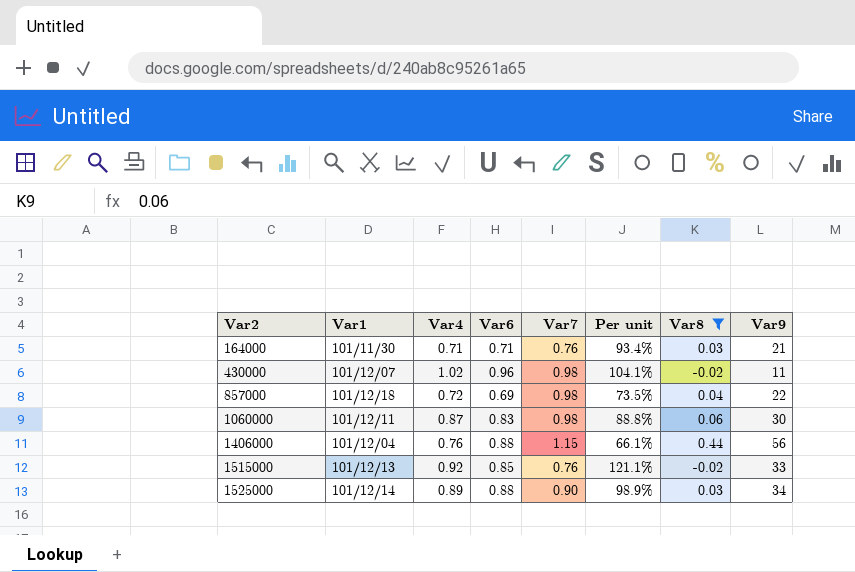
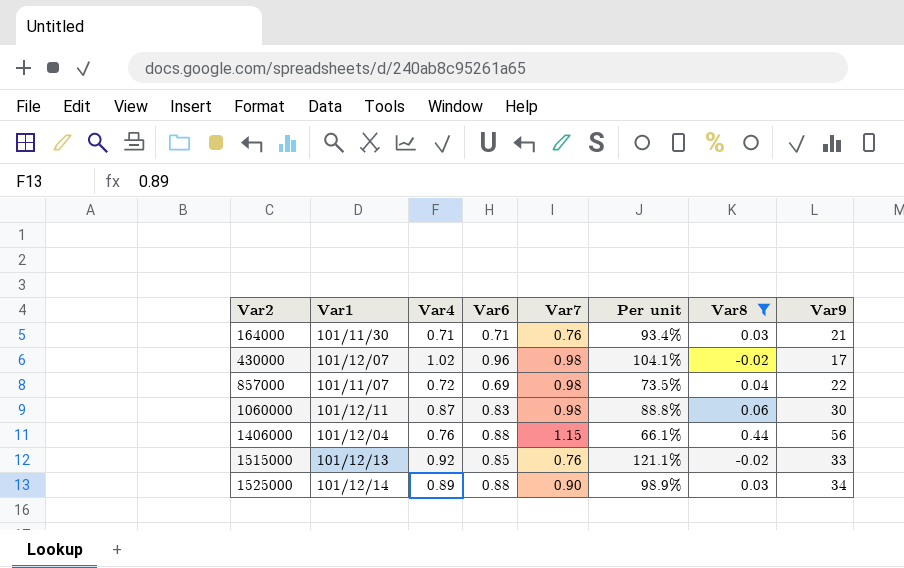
430000 | Var9: 11 -> 17
857000 | Var1: 101/12/18 -> 101/11/07

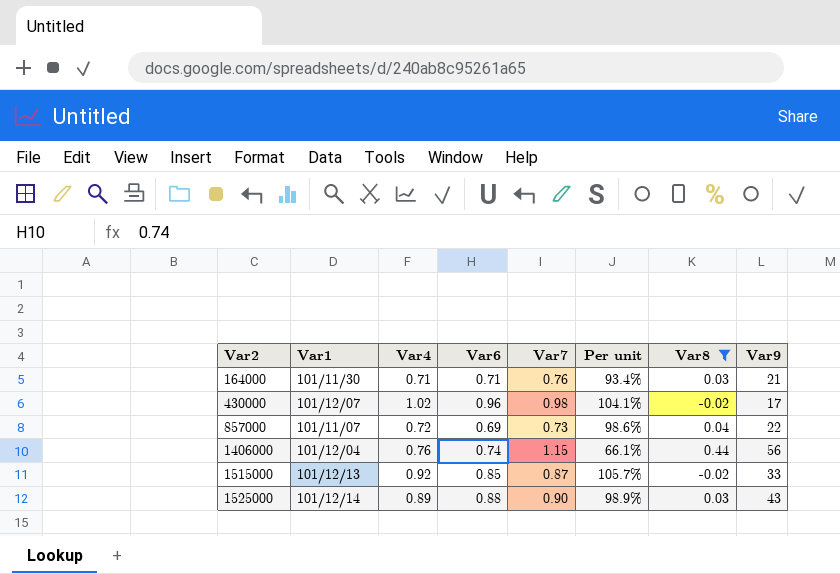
row 1060000: 101/12/11 | 0.87 | 0.83 | 0.98 | 88.8% | 0.06 | 30 -> none
857000 | Var7: 0.98 -> 0.73
857000 | Per unit: 73.5% -> 98.6%
1406000 | Var6: 0.88 -> 0.74
1515000 | Var7: 0.76 -> 0.87
1515000 | Per unit: 121.1% -> 105.7%
1525000 | Var9: 34 -> 43

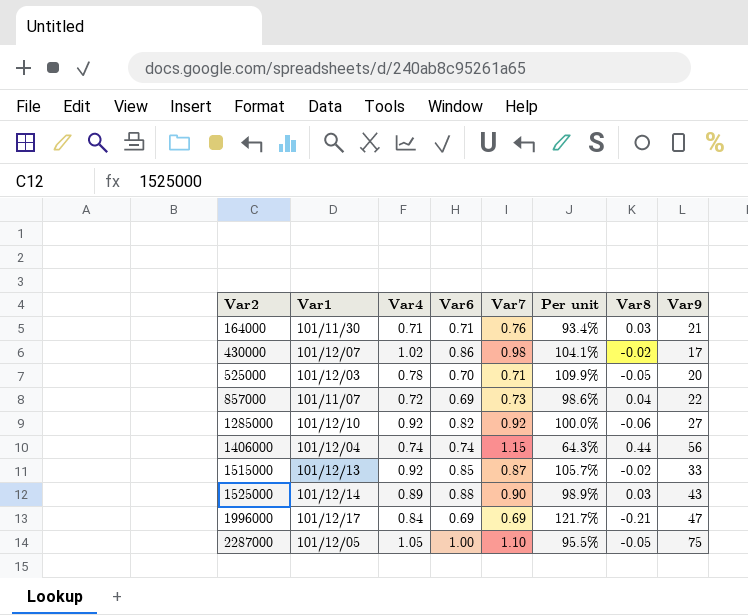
filter: Var8 >= -0.02 -> none
430000 | Var6: 0.96 -> 0.86
1406000 | Var4: 0.76 -> 0.74
1406000 | Per unit: 66.1% -> 64.3%

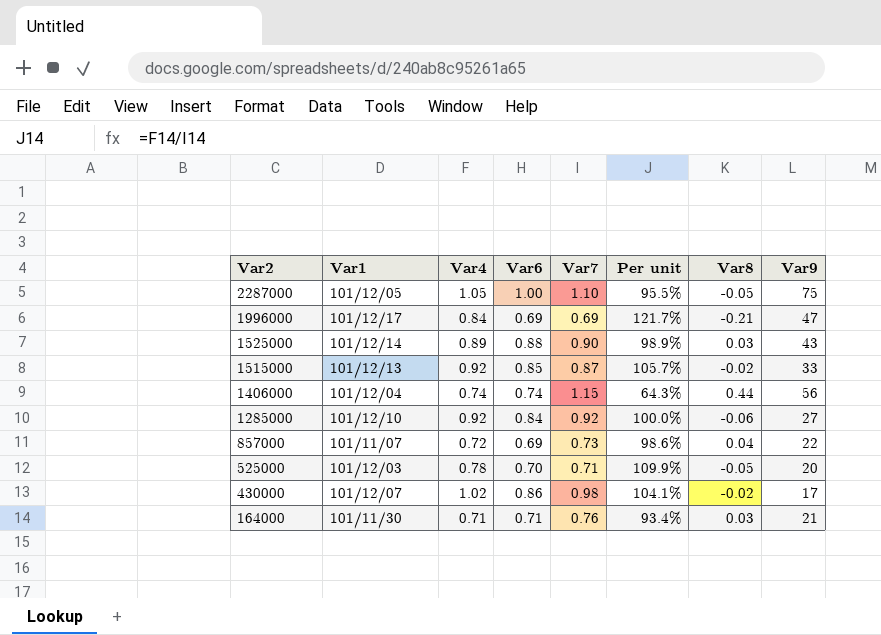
row order: Var2 ascending -> Var2 descending
1285000 | Var6: 0.82 -> 0.84

